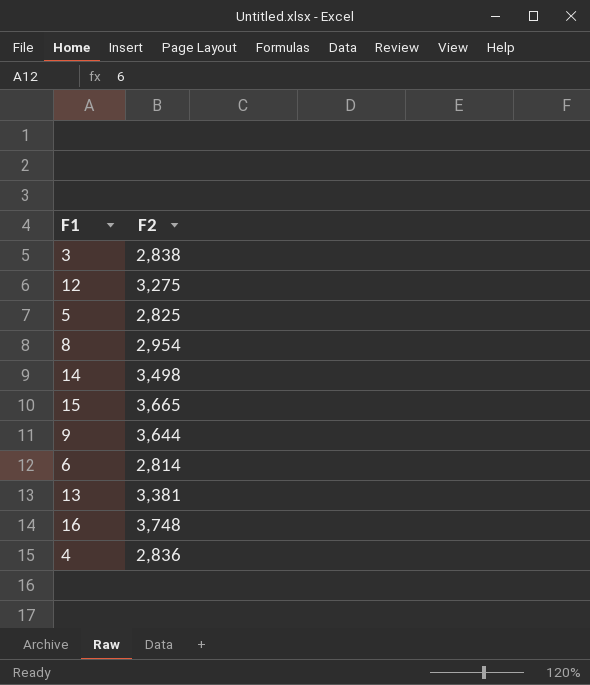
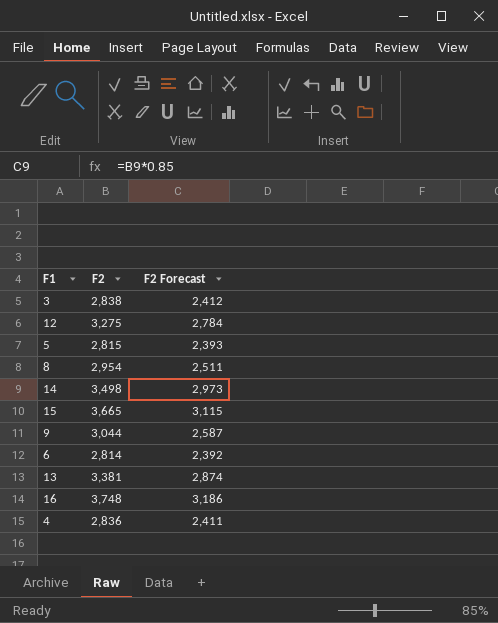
column F2 Forecast | formula: none -> [F2] * 0.85
5 | F2: 2,825 -> 2,815
9 | F2: 3,644 -> 3,044

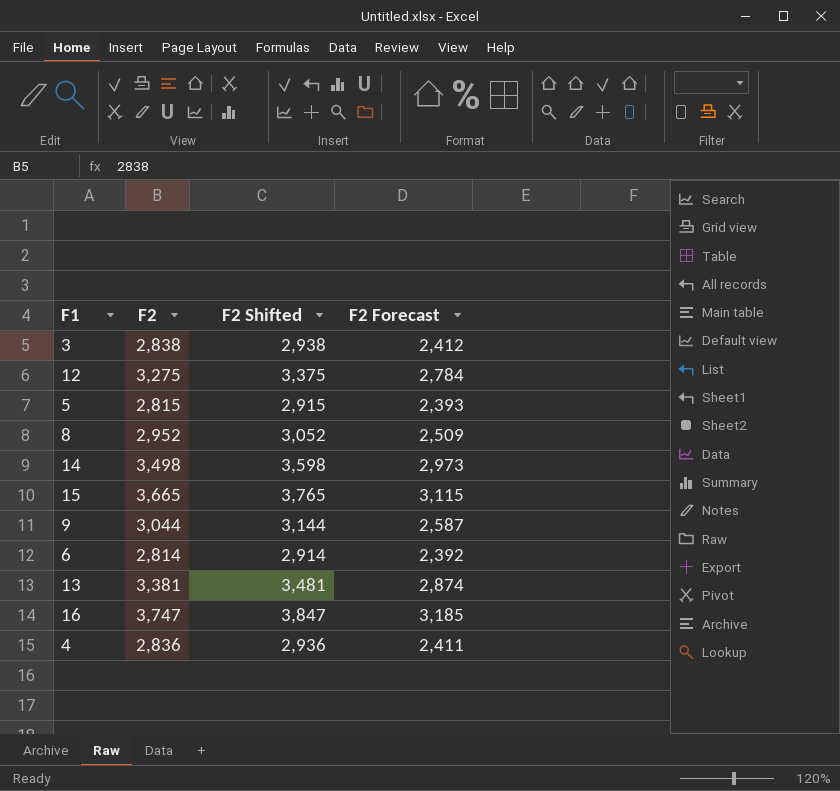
column F2 Shifted | formula: none -> [F2] + 100
8 | F2: 2,954 -> 2,952
8 | F2 Forecast: 2,511 -> 2,509
16 | F2: 3,748 -> 3,747
16 | F2 Forecast: 3,186 -> 3,185

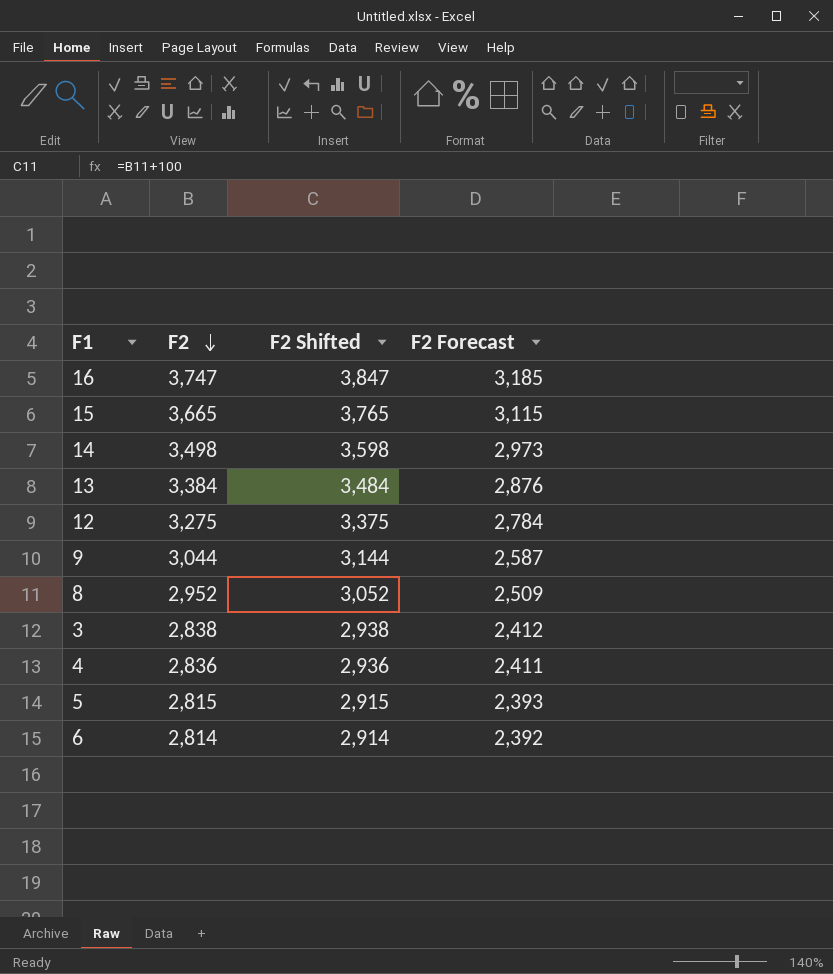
row order: none -> F2 descending
13 | F2: 3,381 -> 3,384
13 | F2 Shifted: 3,481 -> 3,484
13 | F2 Forecast: 2,874 -> 2,876

